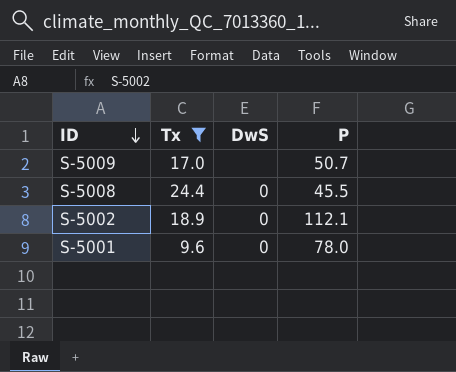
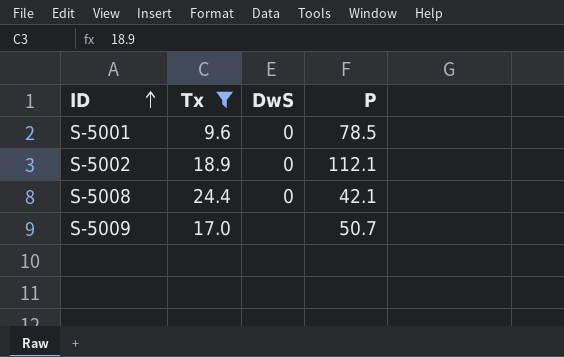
row order: ID descending -> ID ascending
S-5001 | P: 78.0 -> 78.5
S-5008 | P: 45.5 -> 42.1

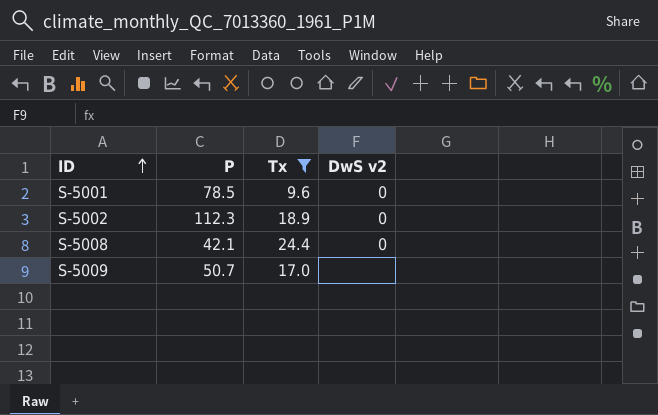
column P | position: 4 -> 2
column name: DwS -> DwS v2
S-5002 | P: 112.1 -> 112.3

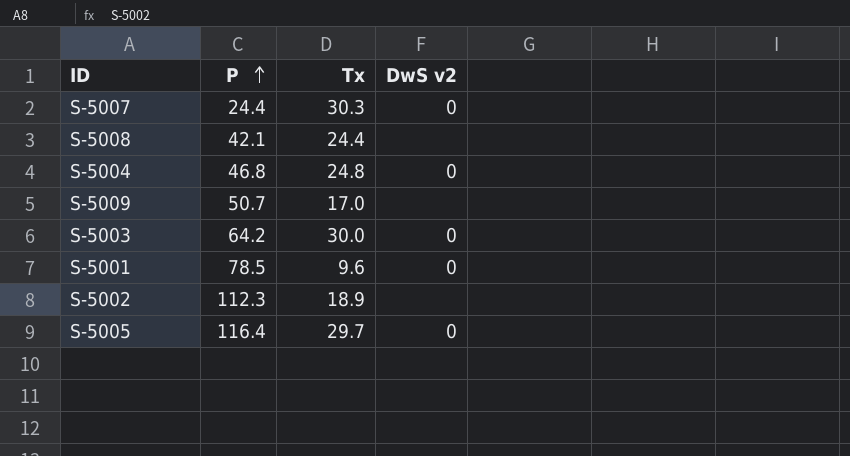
filter: Tx <= 24.4 -> none
row order: ID ascending -> P ascending
S-5008 | DwS v2: 0 -> none
S-5002 | DwS v2: 0 -> none

